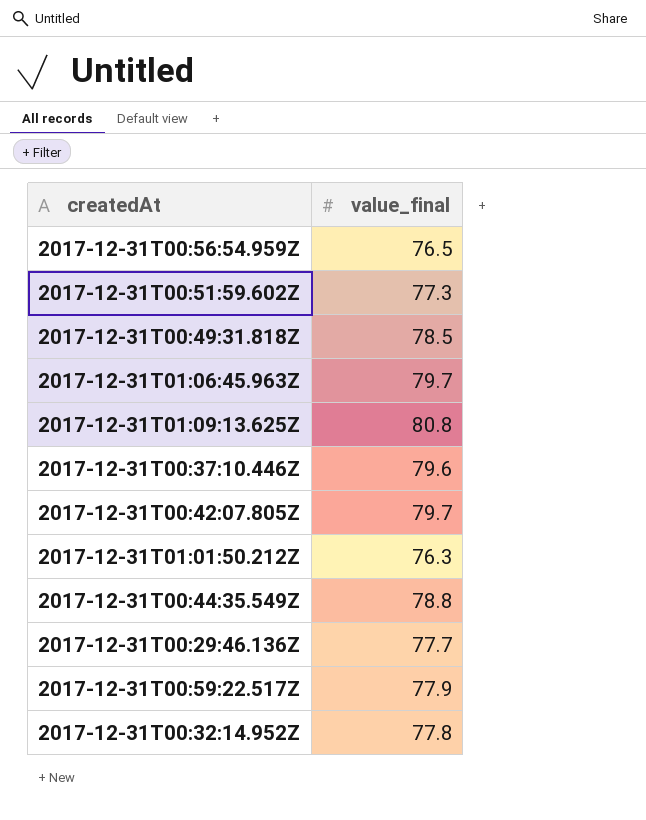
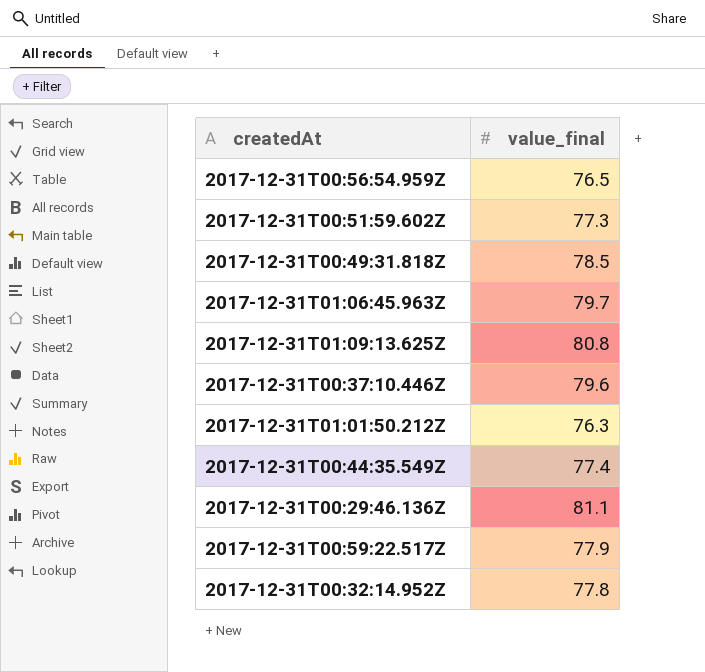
row 2017-12-31T00:42:07.805Z: 79.7 -> none
2017-12-31T00:44:35.549Z | value_final: 78.8 -> 77.4
2017-12-31T00:29:46.136Z | value_final: 77.7 -> 81.1

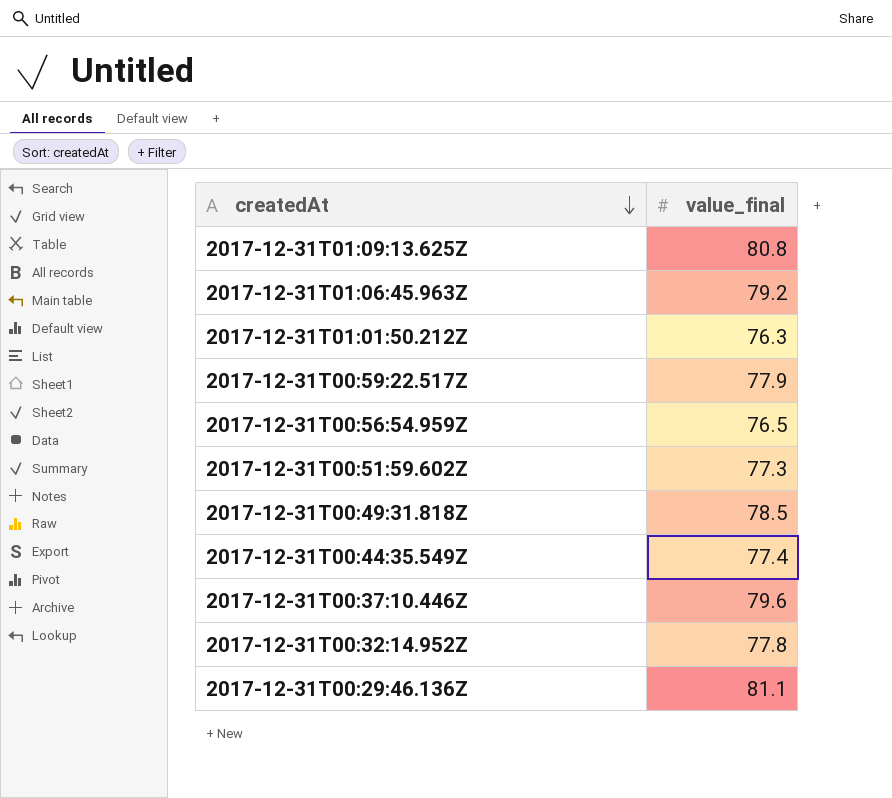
row order: none -> createdAt descending
2017-12-31T01:06:45.963Z | value_final: 79.7 -> 79.2

